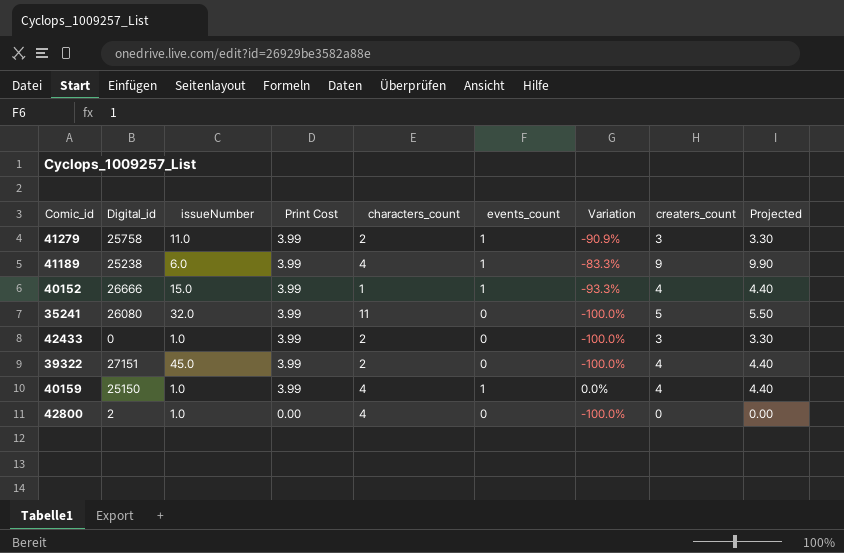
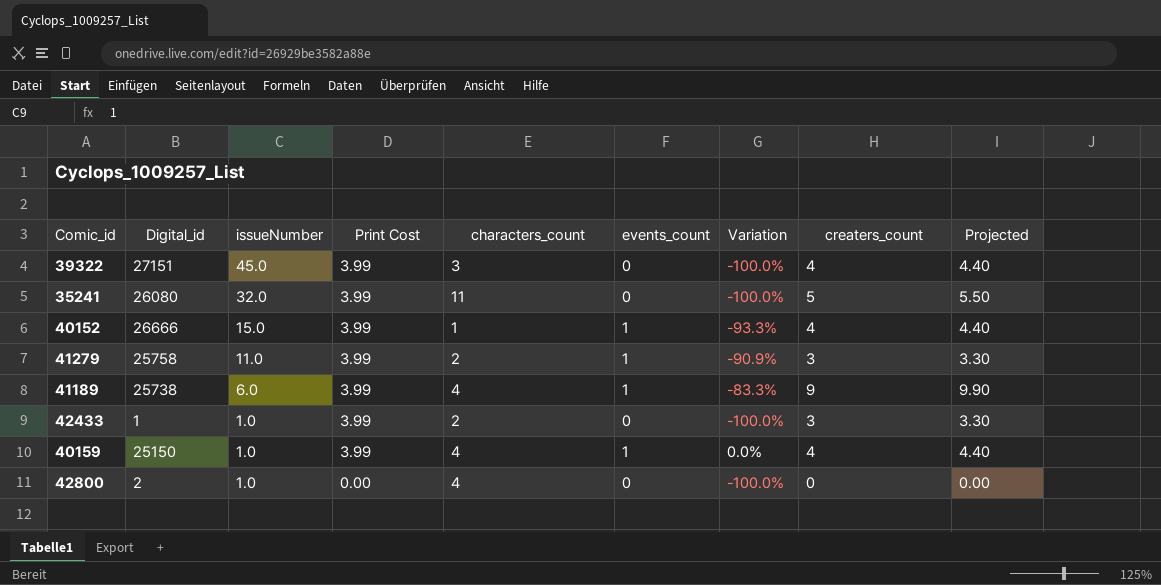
row order: Print Cost descending -> issueNumber descending
39322 | characters_count: 2 -> 3
41189 | Digital_id: 25238 -> 25738
42433 | Digital_id: 0 -> 1

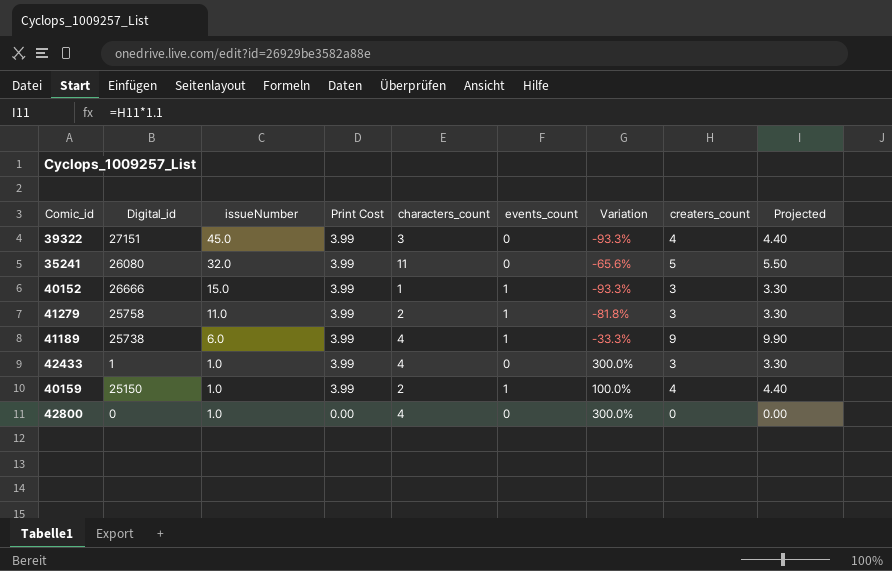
column Variation | formula: ([events_count] - [issueNumber]) / [issueNumber] -> ([characters_count] - [issueNumber]) / [issueNumber]
40152 | creaters_count: 4 -> 3
40152 | Projected: 4.40 -> 3.30
42433 | characters_count: 2 -> 4
40159 | characters_count: 4 -> 2
42800 | Digital_id: 2 -> 0

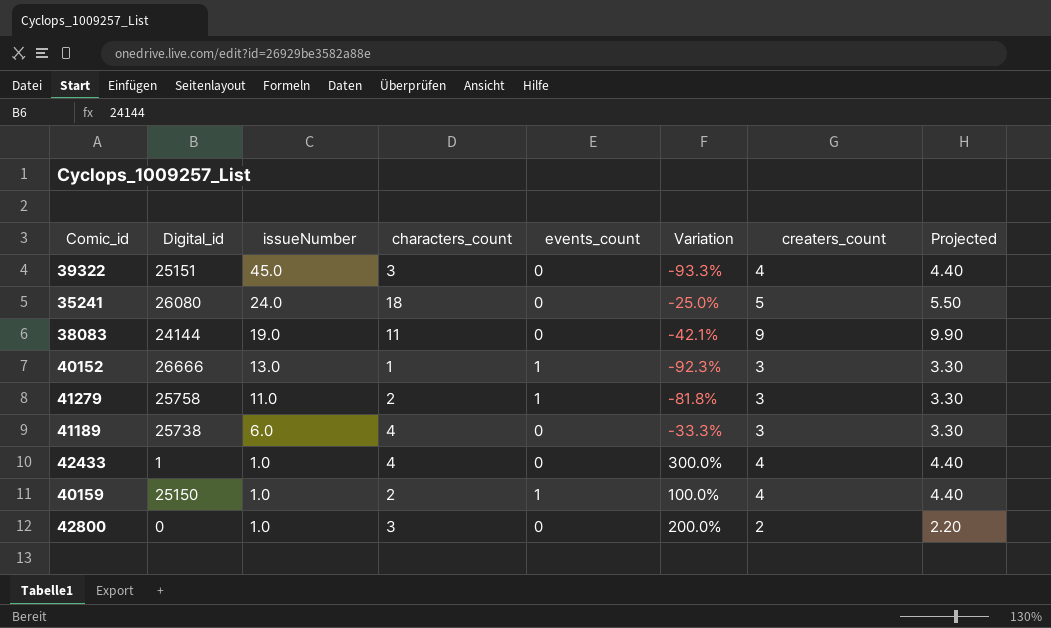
column Print Cost | position: 4 -> none
39322 | Digital_id: 27151 -> 25151
35241 | issueNumber: 32.0 -> 24.0
35241 | characters_count: 11 -> 18
35241 | Variation: -65.6% -> -25.0%
row 38083: none -> 24144 | 19.0 | 11 | 0 | -42.1% | 9 | 9.90
40152 | issueNumber: 15.0 -> 13.0
40152 | Variation: -93.3% -> -92.3%
41189 | events_count: 1 -> 0
41189 | creaters_count: 9 -> 3
41189 | Projected: 9.90 -> 3.30
42433 | creaters_count: 3 -> 4
42433 | Projected: 3.30 -> 4.40
42800 | characters_count: 4 -> 3
42800 | Variation: 300.0% -> 200.0%
42800 | creaters_count: 0 -> 2
42800 | Projected: 0.00 -> 2.20

